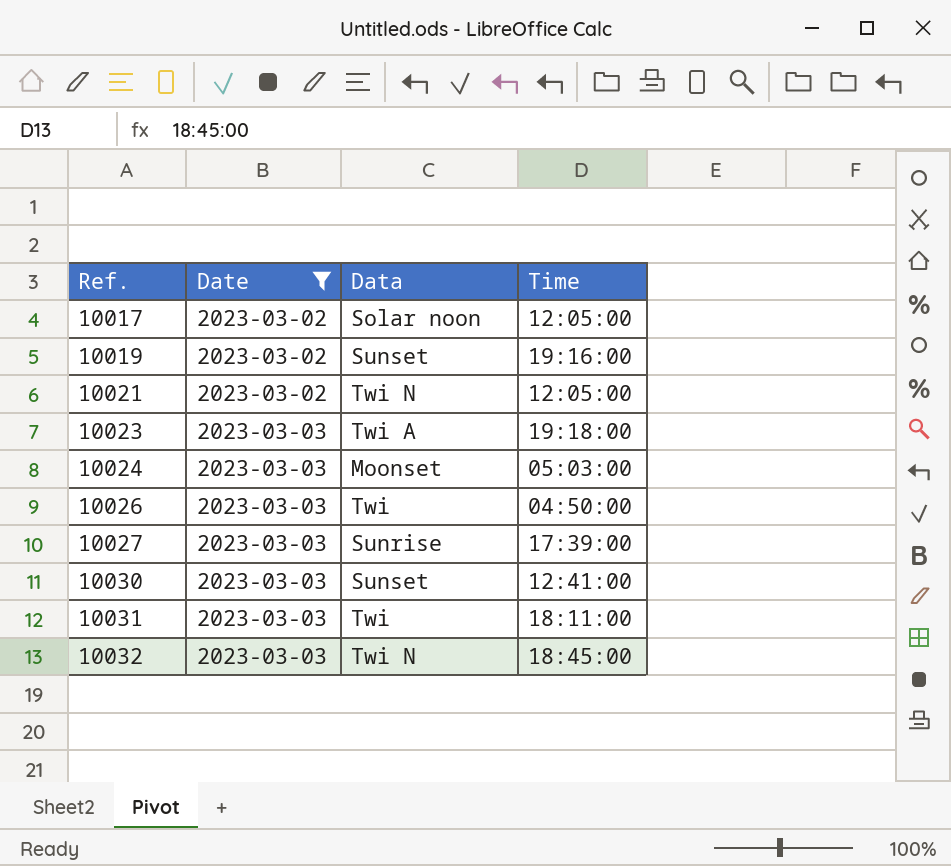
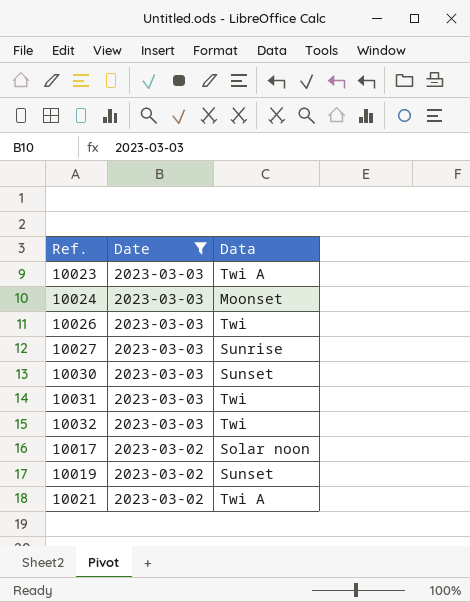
row order: Ref. ascending -> Date descending
column Time | position: 4 -> none
10032 | Data: Twi N -> Twi
10021 | Data: Twi N -> Twi A

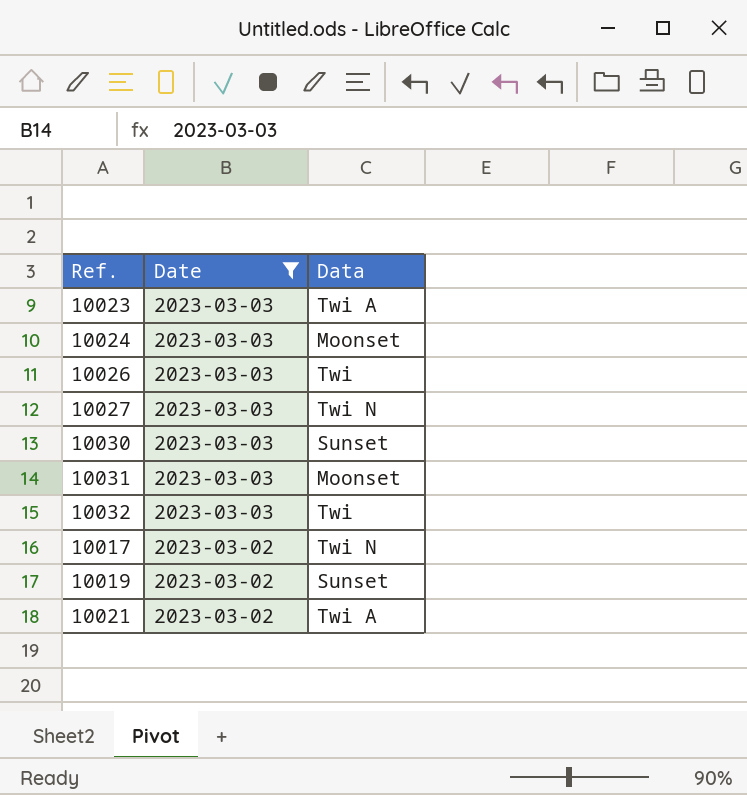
10027 | Data: Sunrise -> Twi N
10031 | Data: Twi -> Moonset
10017 | Data: Solar noon -> Twi N

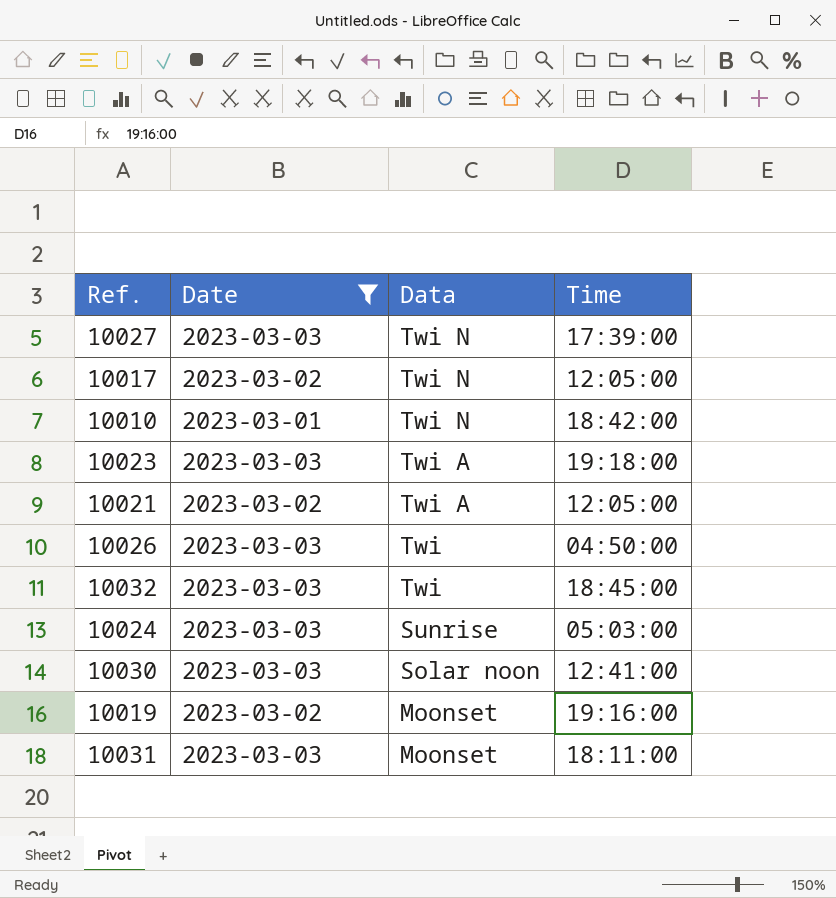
row order: Date descending -> Data descending
column Time | position: none -> 4
row 10010: none -> 2023-03-01 | Twi N | 18:42:00
10024 | Data: Moonset -> Sunrise
10030 | Data: Sunset -> Solar noon
10019 | Data: Sunset -> Moonset

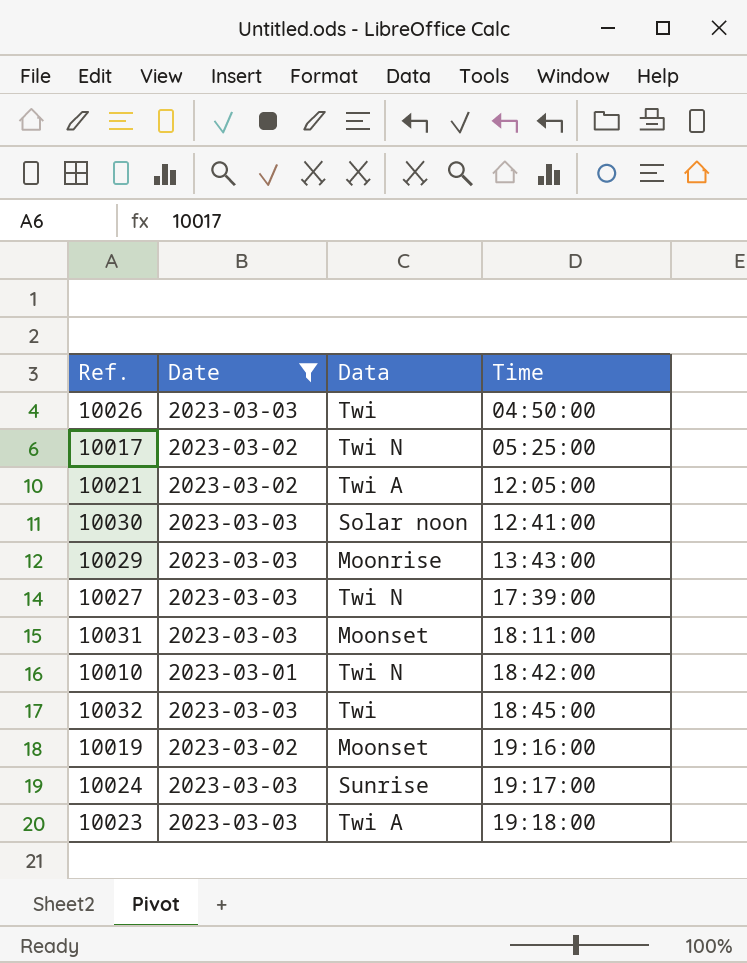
row order: Data descending -> Time ascending
10017 | Time: 12:05:00 -> 05:25:00
row 10029: none -> 2023-03-03 | Moonrise | 13:43:00
10024 | Time: 05:03:00 -> 19:17:00

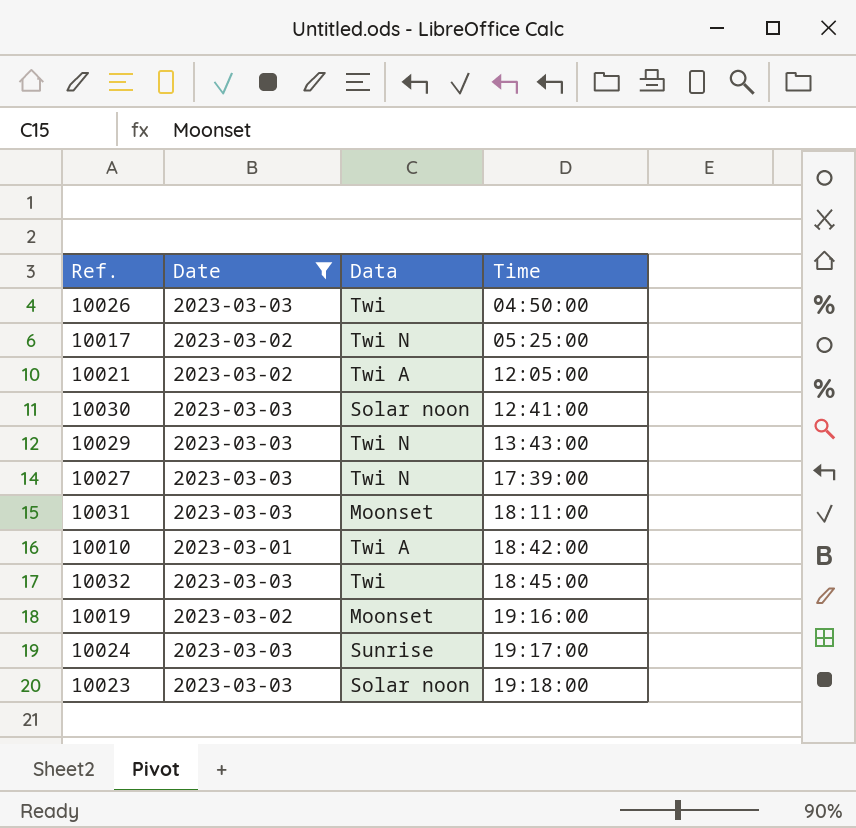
10029 | Data: Moonrise -> Twi N
10010 | Data: Twi N -> Twi A
10023 | Data: Twi A -> Solar noon

